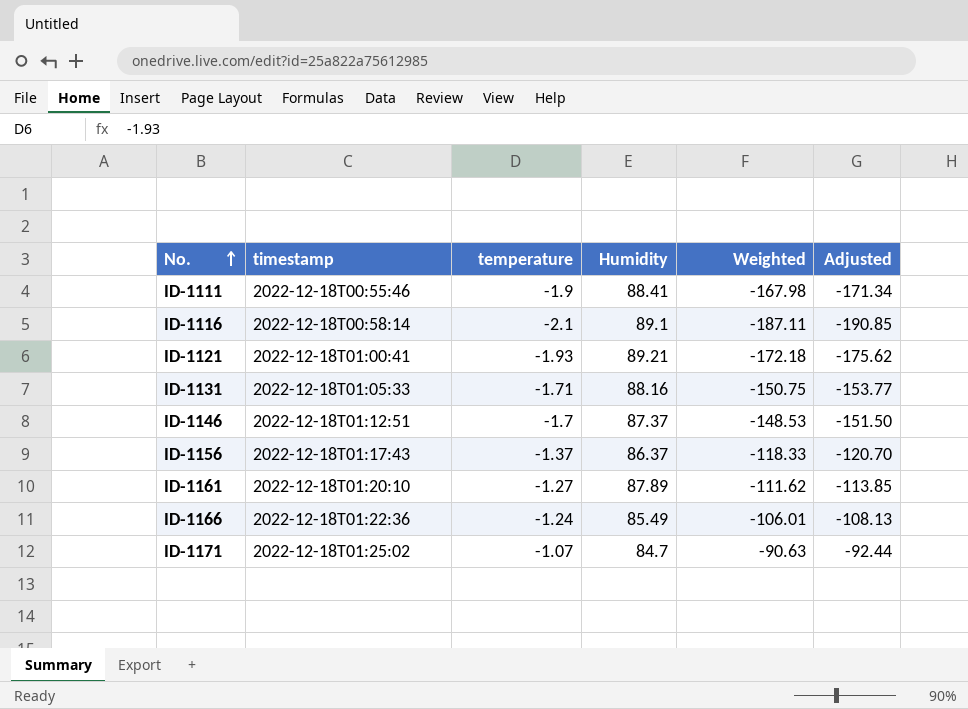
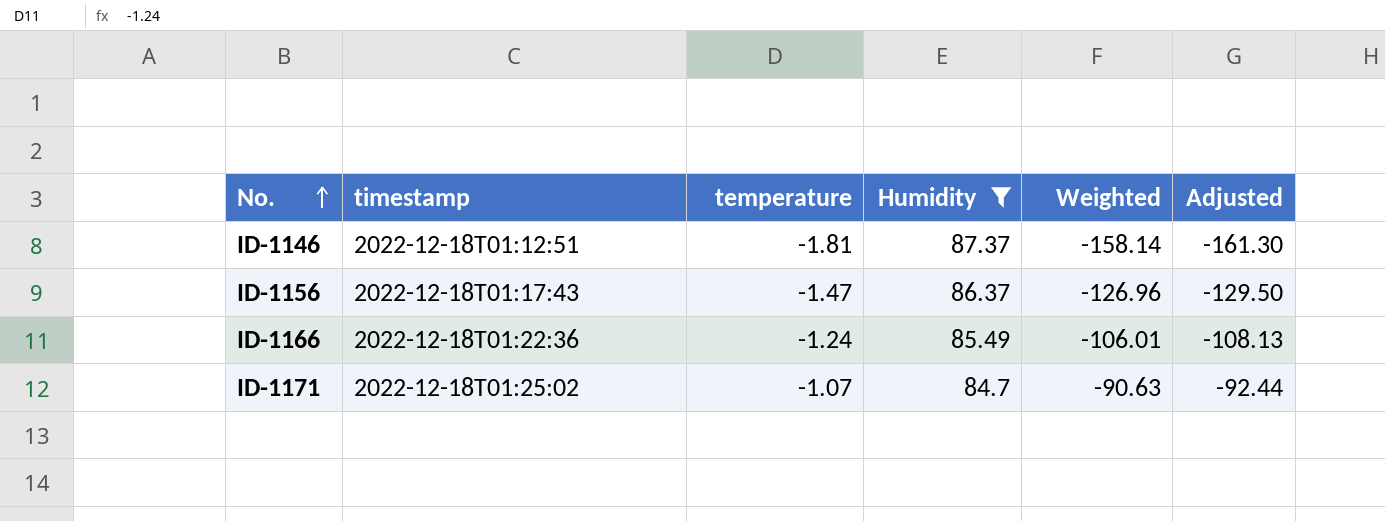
filter: none -> Humidity <= 87.37
ID-1146 | temperature: -1.7 -> -1.81
ID-1146 | Weighted: -148.53 -> -158.14
ID-1146 | Adjusted: -151.50 -> -161.30
ID-1156 | temperature: -1.37 -> -1.47
ID-1156 | Weighted: -118.33 -> -126.96
ID-1156 | Adjusted: -120.70 -> -129.50

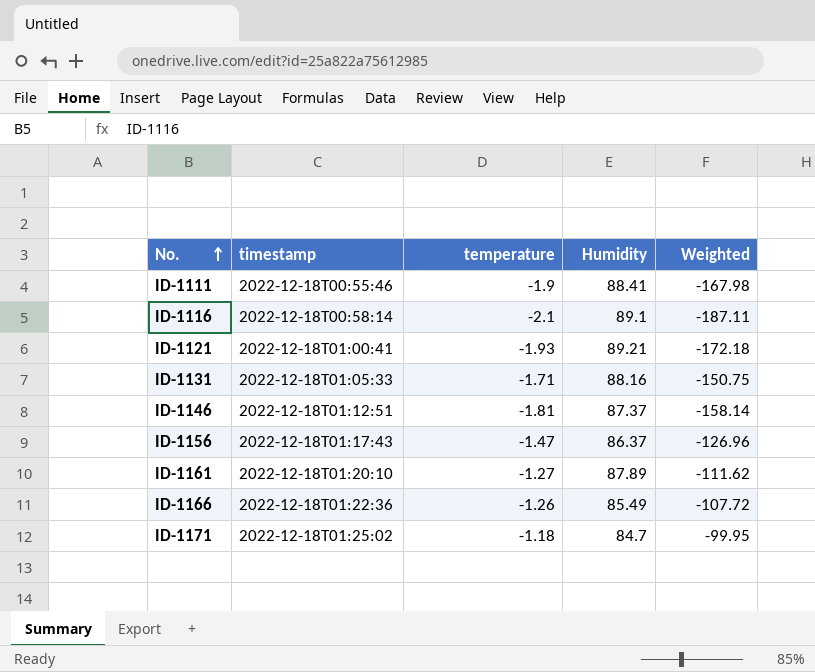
filter: Humidity <= 87.37 -> none
column Adjusted | formula: [Weighted] * 1.02 -> none
ID-1166 | temperature: -1.24 -> -1.26
ID-1166 | Weighted: -106.01 -> -107.72
ID-1171 | temperature: -1.07 -> -1.18
ID-1171 | Weighted: -90.63 -> -99.95

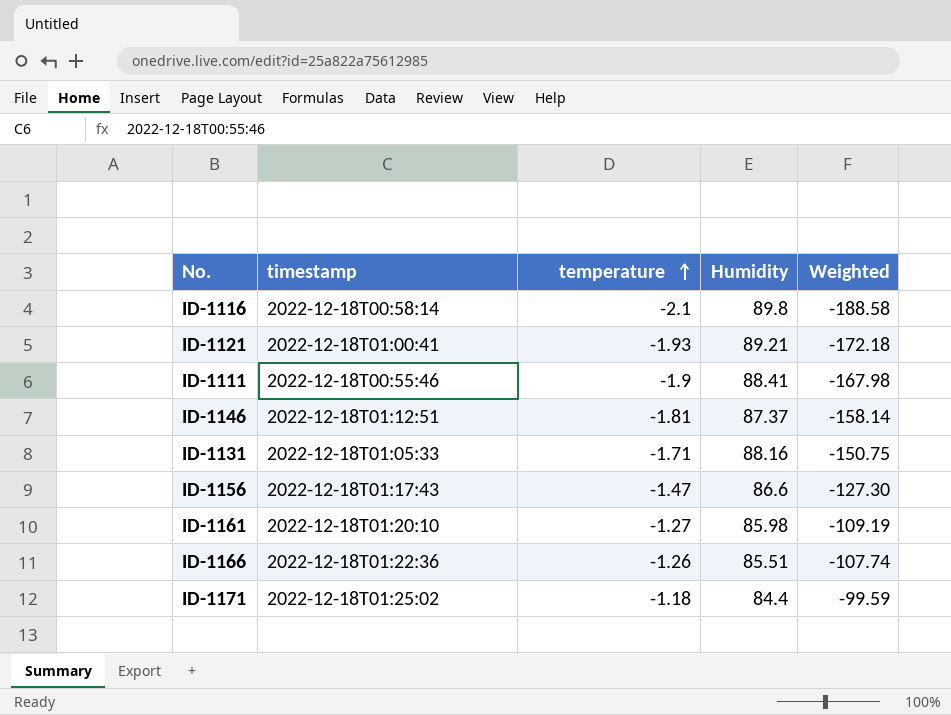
row order: No. ascending -> temperature ascending
ID-1116 | Humidity: 89.1 -> 89.8
ID-1116 | Weighted: -187.11 -> -188.58
ID-1156 | Humidity: 86.37 -> 86.6
ID-1156 | Weighted: -126.96 -> -127.30
ID-1161 | Humidity: 87.89 -> 85.98
ID-1161 | Weighted: -111.62 -> -109.19
ID-1166 | Humidity: 85.49 -> 85.51
ID-1166 | Weighted: -107.72 -> -107.74
ID-1171 | Humidity: 84.7 -> 84.4
ID-1171 | Weighted: -99.95 -> -99.59

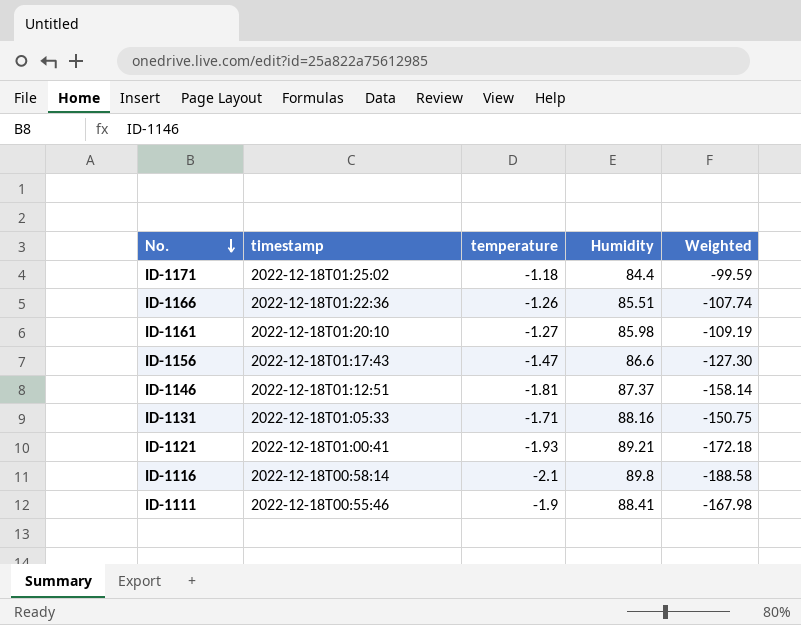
row order: temperature ascending -> No. descending

